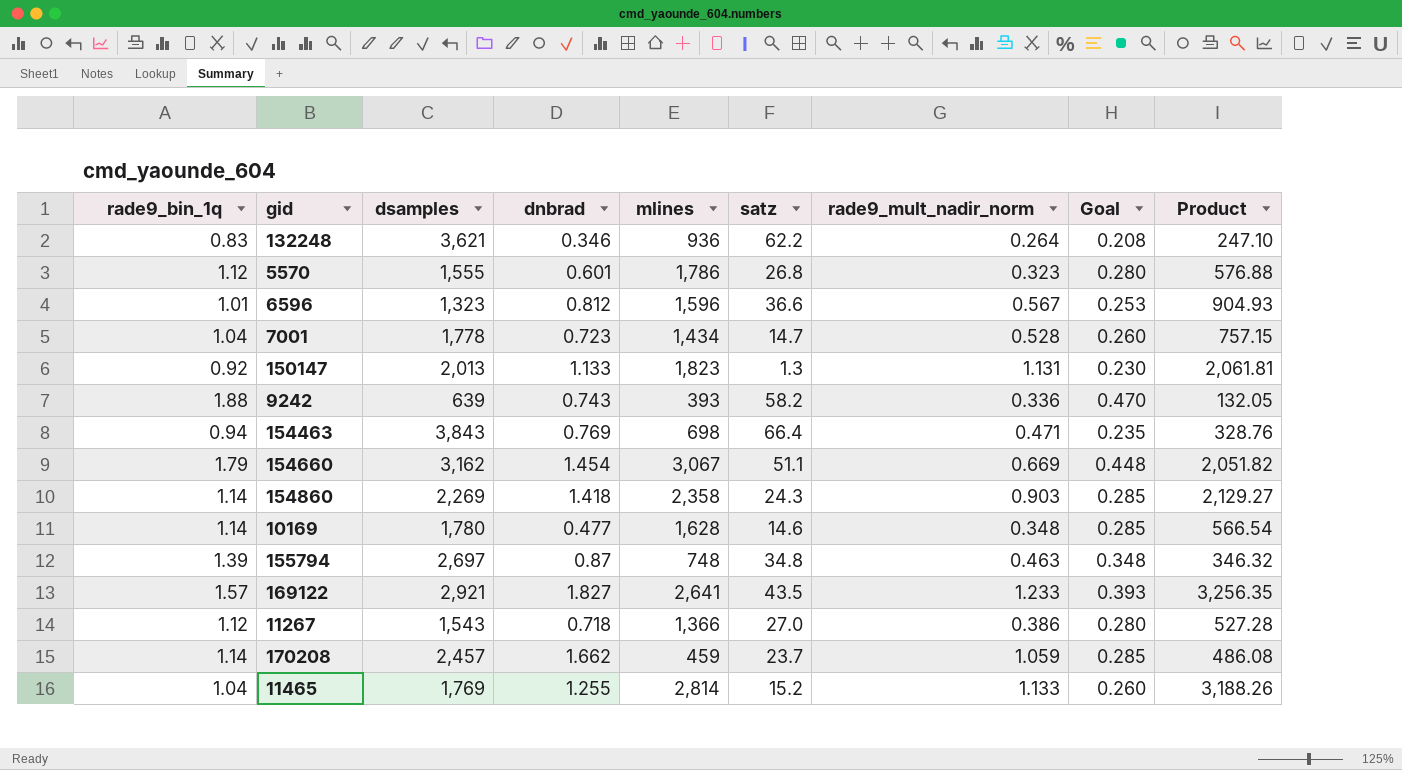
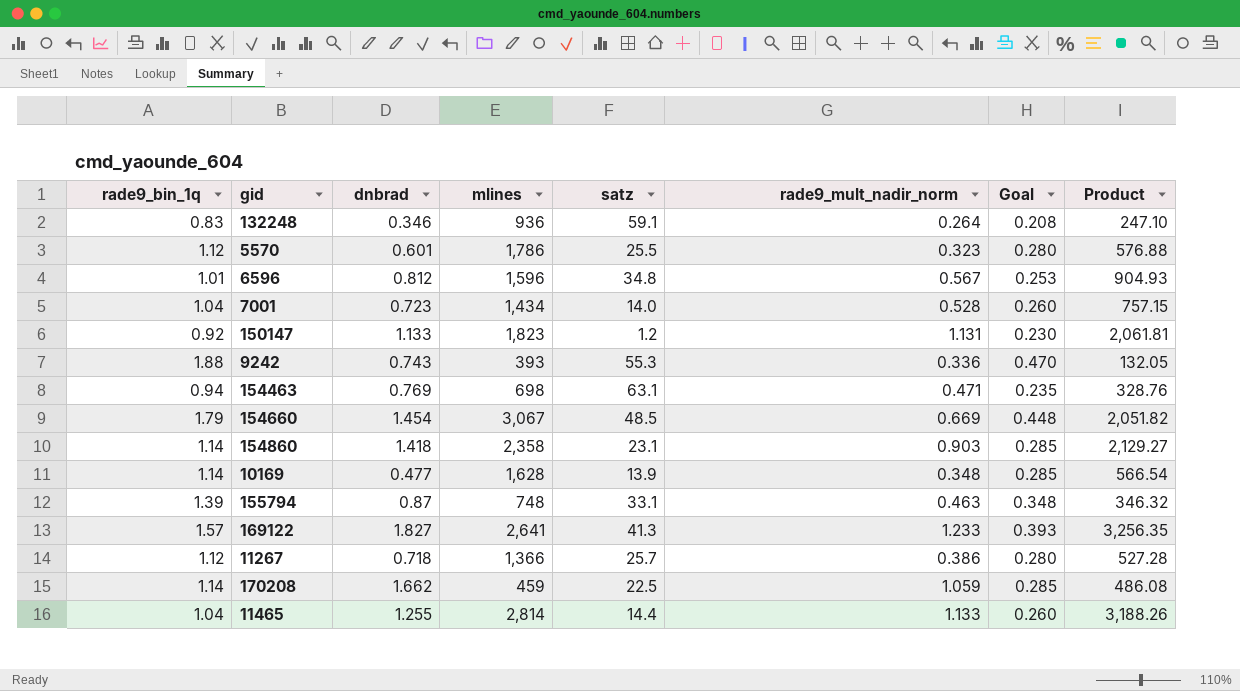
column dsamples | position: 3 -> none
132248 | satz: 62.2 -> 59.1
5570 | satz: 26.8 -> 25.5
6596 | satz: 36.6 -> 34.8
7001 | satz: 14.7 -> 14.0
150147 | satz: 1.3 -> 1.2
9242 | satz: 58.2 -> 55.3
154463 | satz: 66.4 -> 63.1
154660 | satz: 51.1 -> 48.5
154860 | satz: 24.3 -> 23.1
10169 | satz: 14.6 -> 13.9
155794 | satz: 34.8 -> 33.1
169122 | satz: 43.5 -> 41.3
11267 | satz: 27.0 -> 25.7
170208 | satz: 23.7 -> 22.5
11465 | satz: 15.2 -> 14.4

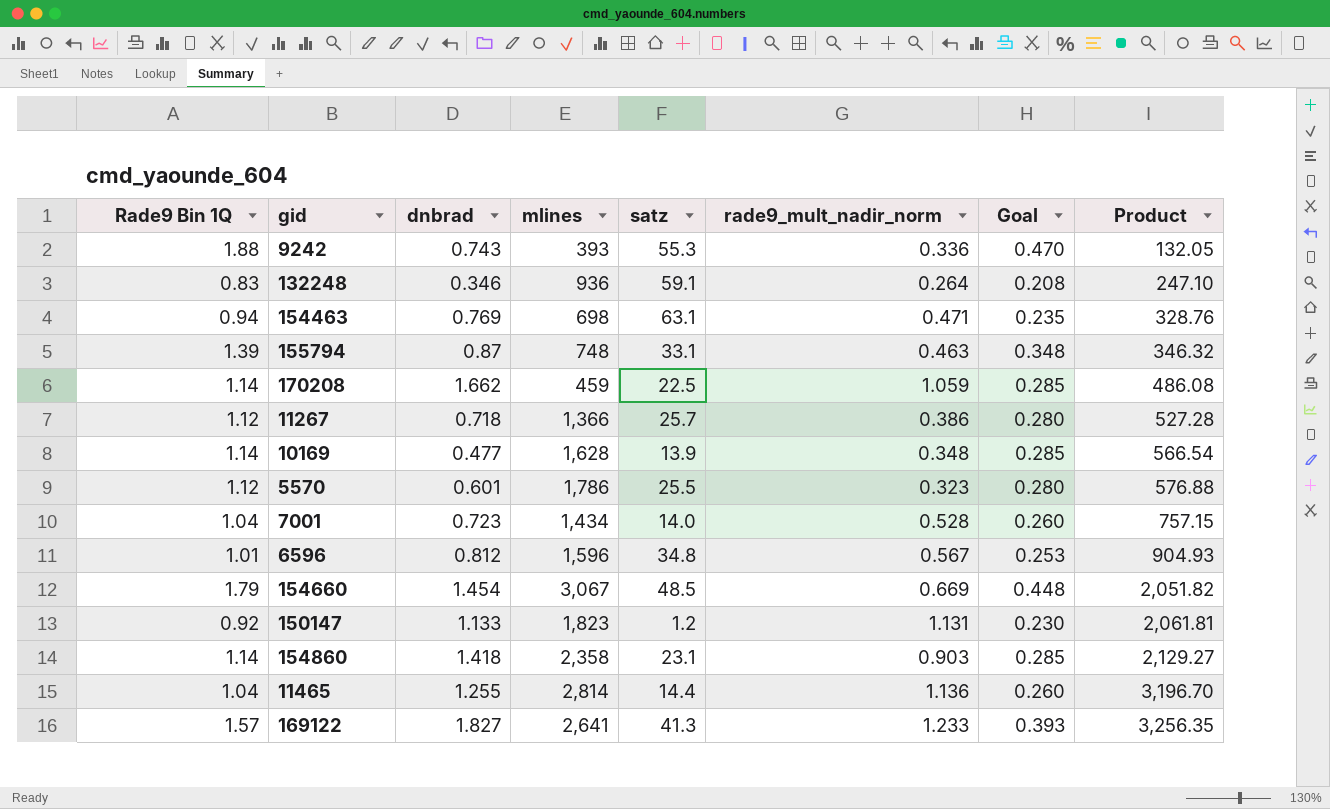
row order: none -> Product ascending
column name: rade9_bin_1q -> Rade9 Bin 1Q
11465 | rade9_mult_nadir_norm: 1.133 -> 1.136
11465 | Product: 3,188.26 -> 3,196.70

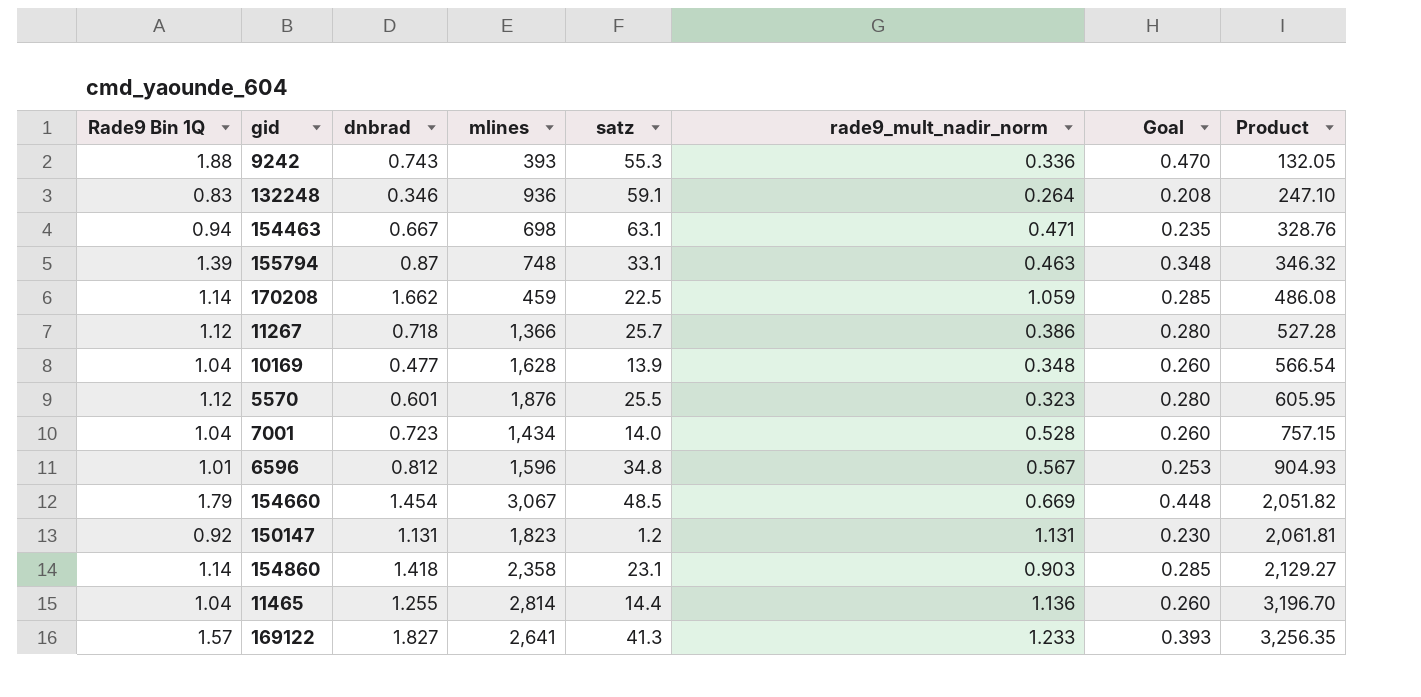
154463 | dnbrad: 0.769 -> 0.667
10169 | Rade9 Bin 1Q: 1.14 -> 1.04
10169 | Goal: 0.285 -> 0.260
5570 | mlines: 1,786 -> 1,876
5570 | Product: 576.88 -> 605.95
150147 | dnbrad: 1.133 -> 1.131

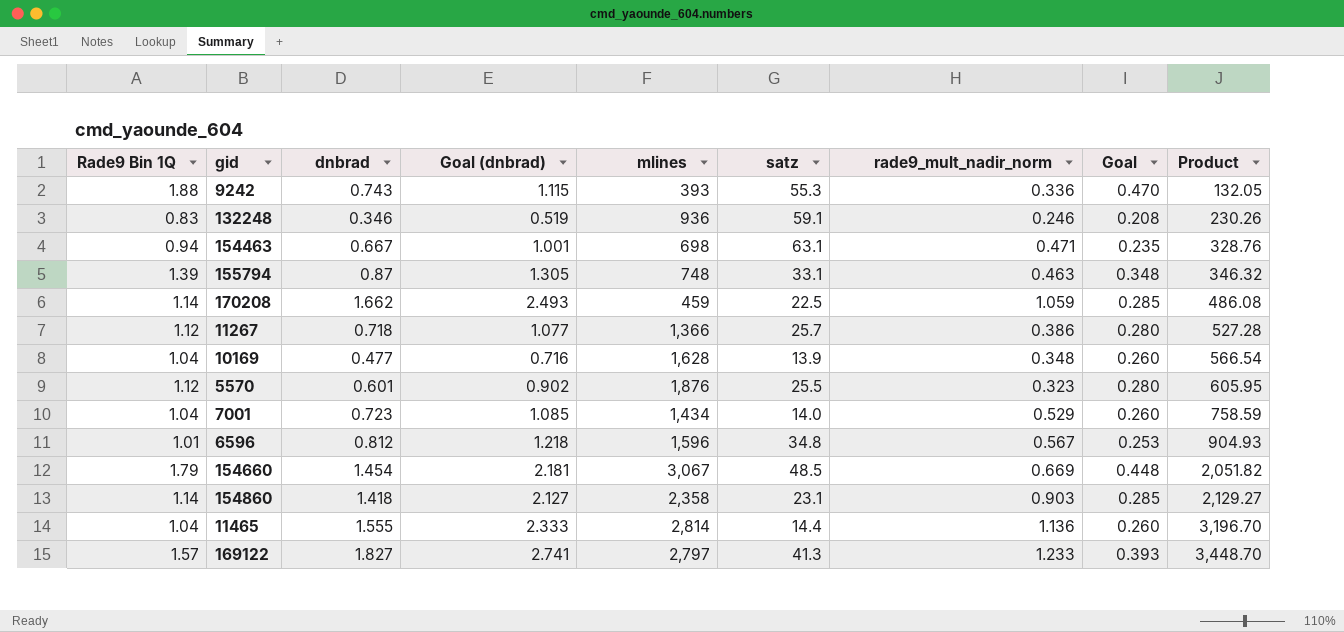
column Goal (dnbrad) | formula: none -> [dnbrad] * 1.5
row 150147: 0.92 | 1.131 | 1,823 | 1.2 | 1.131 | 0.230 | 2,061.81 -> none
132248 | rade9_mult_nadir_norm: 0.264 -> 0.246
132248 | Product: 247.10 -> 230.26
7001 | rade9_mult_nadir_norm: 0.528 -> 0.529
7001 | Product: 757.15 -> 758.59
11465 | dnbrad: 1.255 -> 1.555
169122 | mlines: 2,641 -> 2,797
169122 | Product: 3,256.35 -> 3,448.70

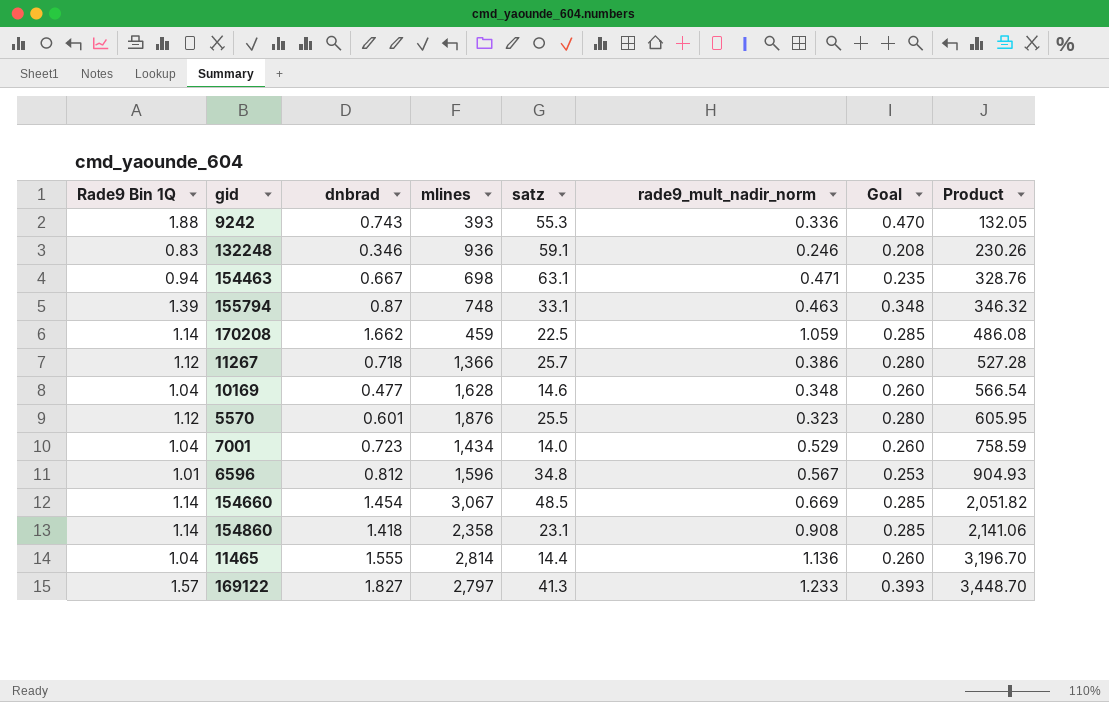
column Goal (dnbrad) | formula: [dnbrad] * 1.5 -> none
10169 | satz: 13.9 -> 14.6
154660 | Rade9 Bin 1Q: 1.79 -> 1.14
154660 | Goal: 0.448 -> 0.285
154860 | rade9_mult_nadir_norm: 0.903 -> 0.908
154860 | Product: 2,129.27 -> 2,141.06

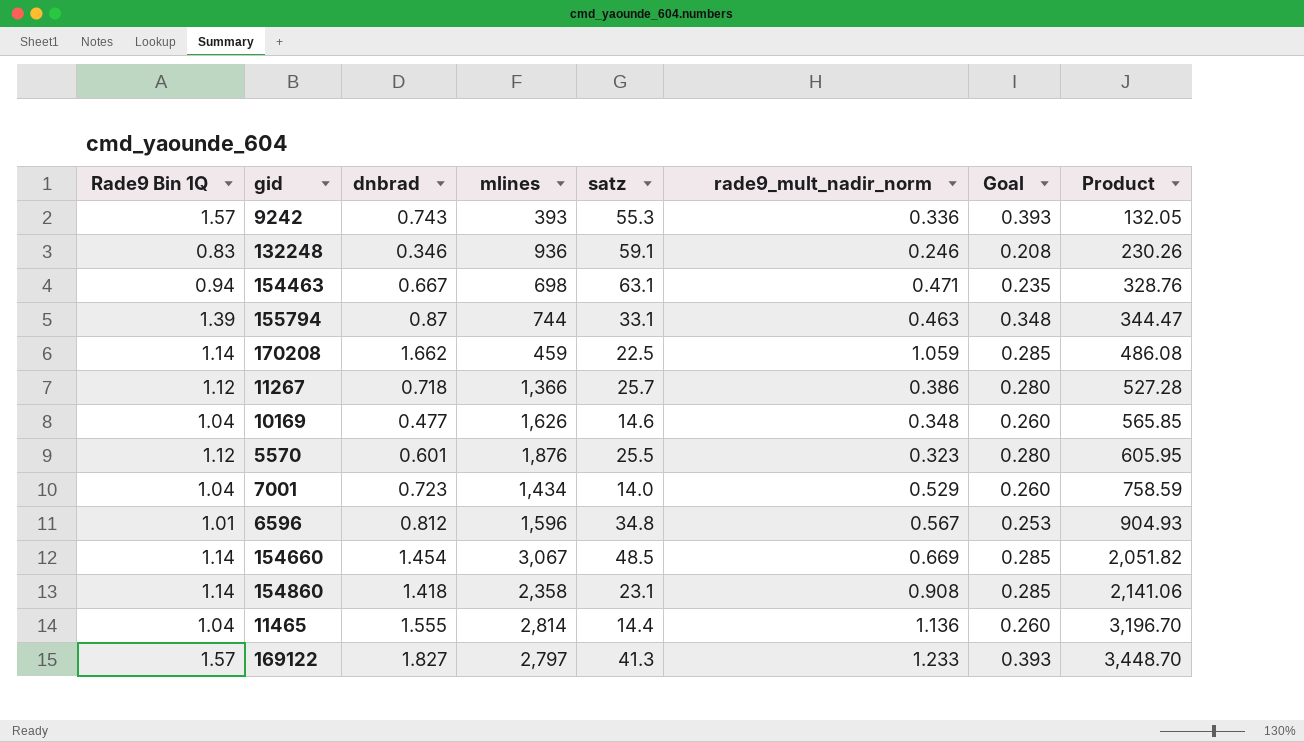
9242 | Rade9 Bin 1Q: 1.88 -> 1.57
9242 | Goal: 0.470 -> 0.393
155794 | mlines: 748 -> 744
155794 | Product: 346.32 -> 344.47
10169 | mlines: 1,628 -> 1,626
10169 | Product: 566.54 -> 565.85

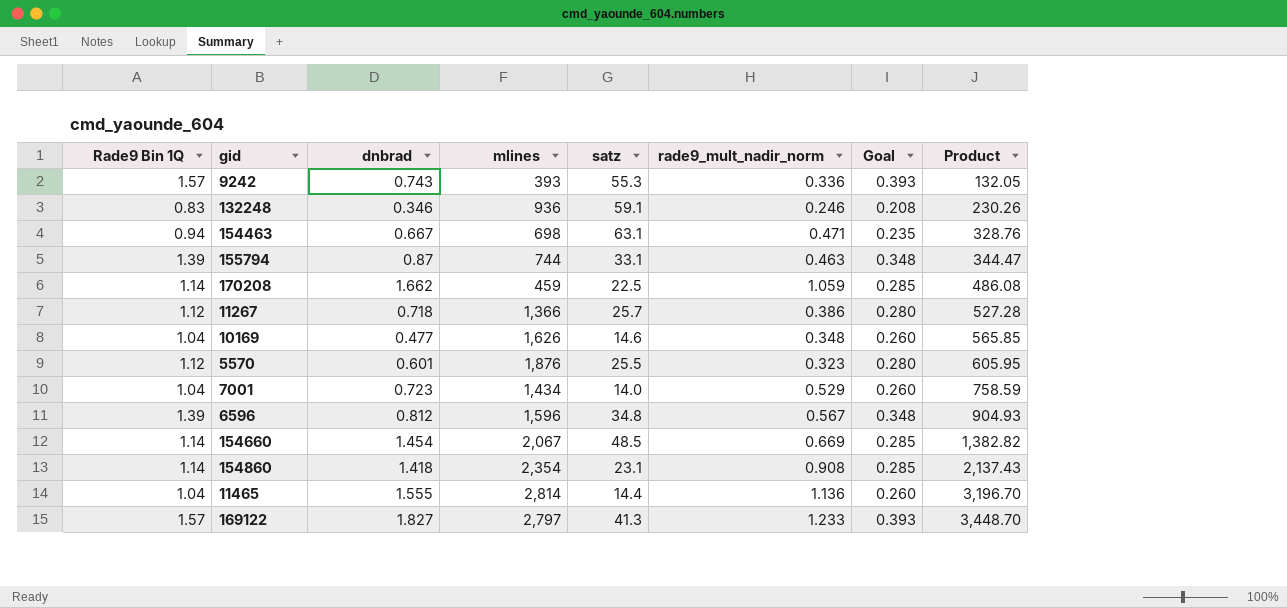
6596 | Rade9 Bin 1Q: 1.01 -> 1.39
6596 | Goal: 0.253 -> 0.348
154660 | mlines: 3,067 -> 2,067
154660 | Product: 2,051.82 -> 1,382.82
154860 | mlines: 2,358 -> 2,354
154860 | Product: 2,141.06 -> 2,137.43

